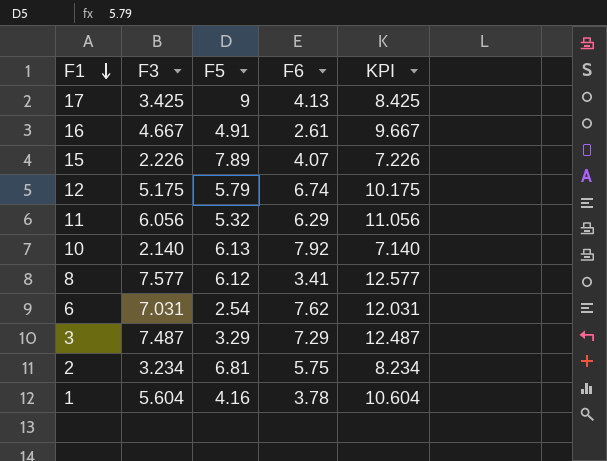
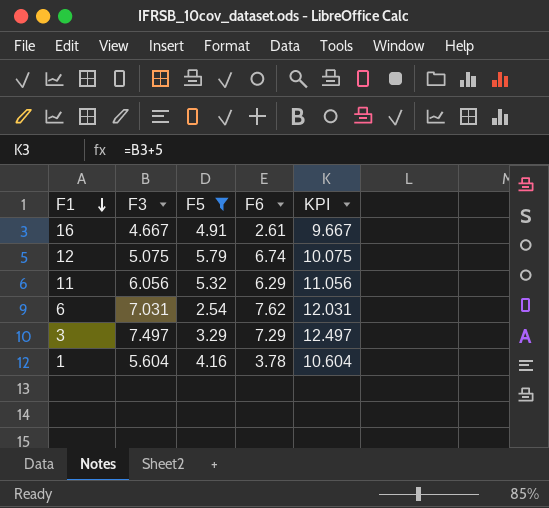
filter: none -> F5 <= 5.79
12 | F3: 5.175 -> 5.075
12 | KPI: 10.175 -> 10.075
3 | F3: 7.487 -> 7.497
3 | KPI: 12.487 -> 12.497

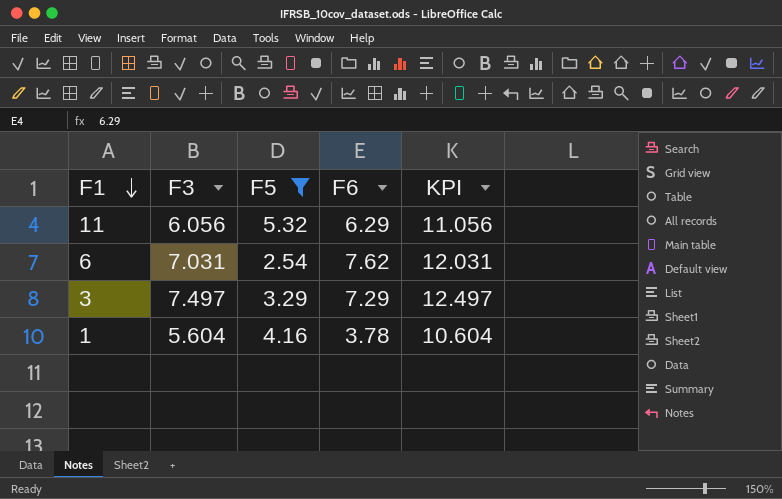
row 16: 4.667 | 4.91 | 2.61 | 9.667 -> none
row 12: 5.075 | 5.79 | 6.74 | 10.075 -> none

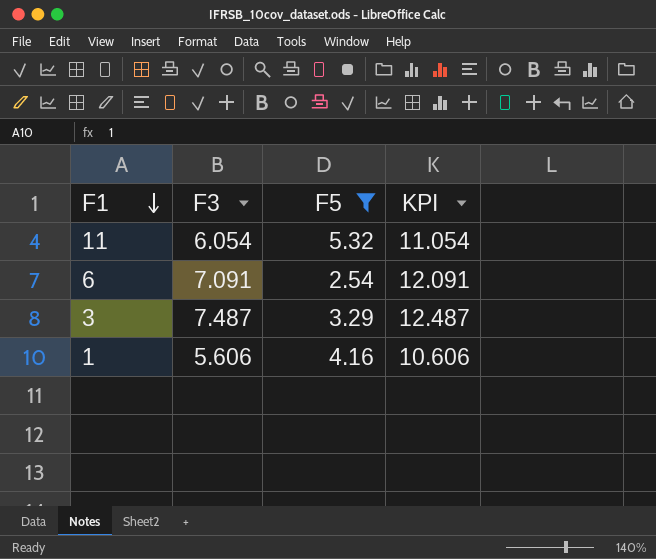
column F6 | position: 4 -> none
11 | F3: 6.056 -> 6.054
11 | KPI: 11.056 -> 11.054
6 | F3: 7.031 -> 7.091
6 | KPI: 12.031 -> 12.091
3 | F3: 7.497 -> 7.487
3 | KPI: 12.497 -> 12.487
1 | F3: 5.604 -> 5.606
1 | KPI: 10.604 -> 10.606

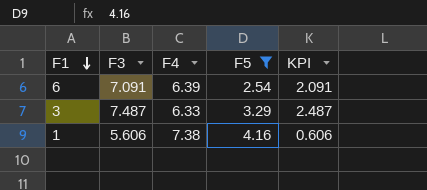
column F4 | position: none -> 3
column KPI | formula: [F3] + 5 -> [F3] - 5
row 11: 6.054 | 5.32 | 11.054 -> none

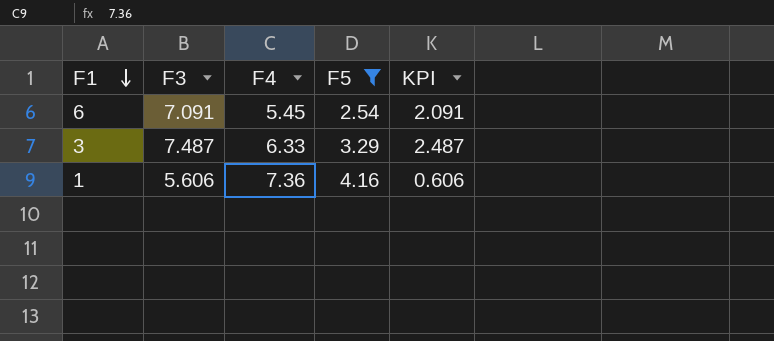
6 | F4: 6.39 -> 5.45
1 | F4: 7.38 -> 7.36

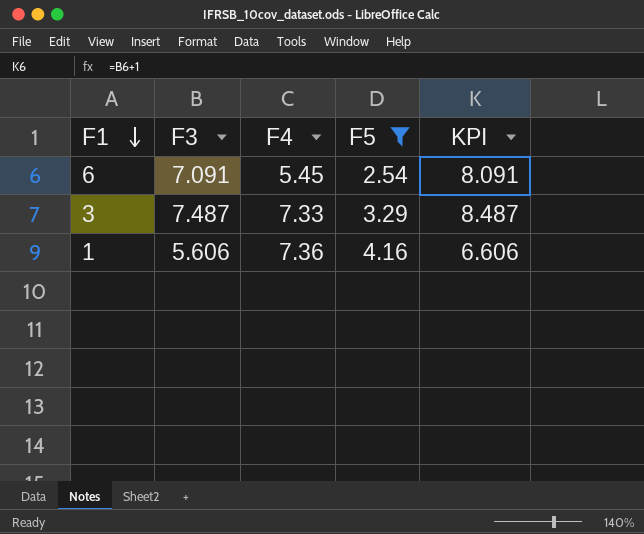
column KPI | formula: [F3] - 5 -> [F3] + 1
3 | F4: 6.33 -> 7.33

